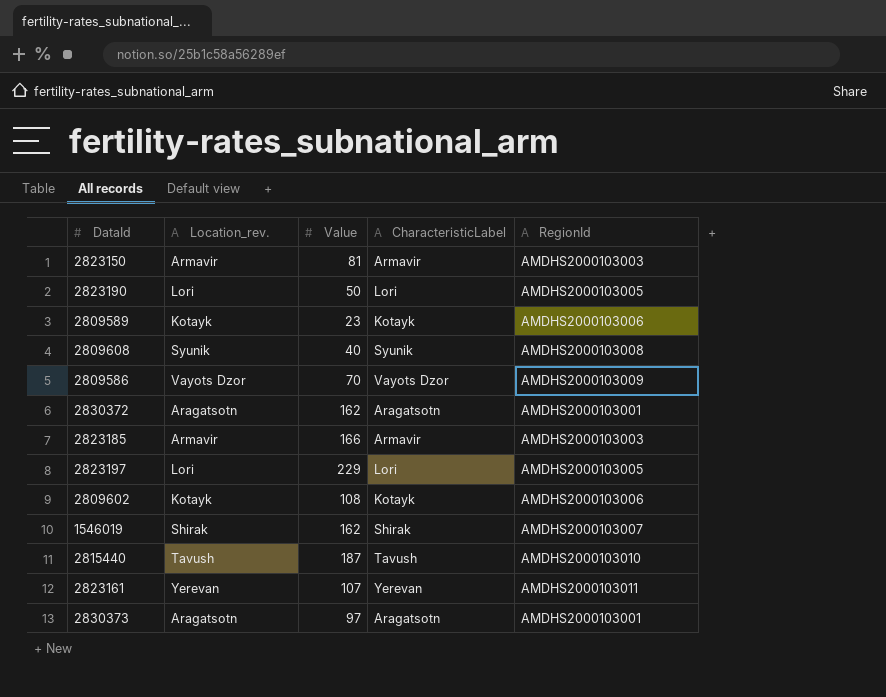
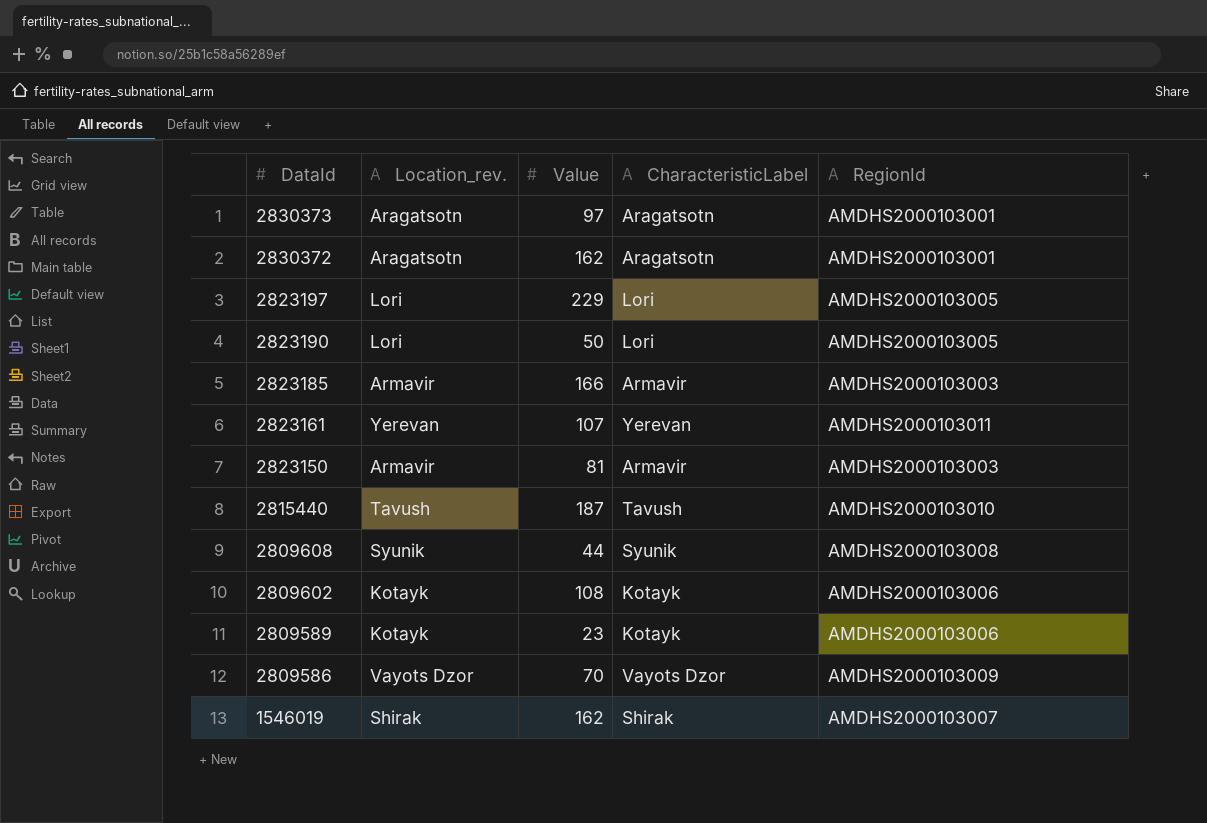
row order: none -> DataId descending
2809608 | Value: 40 -> 44

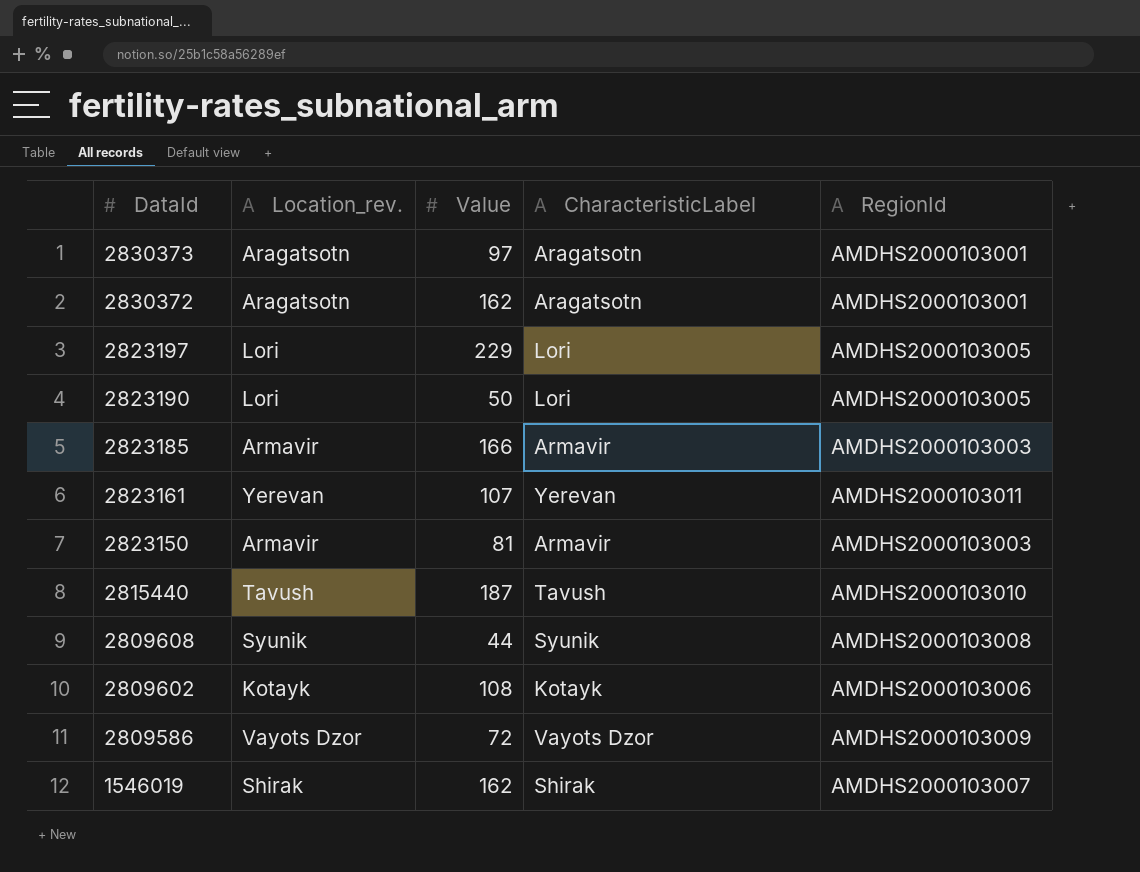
row 2809589: Kotayk | 23 | Kotayk | AMDHS2000103006 -> none
2809586 | Value: 70 -> 72

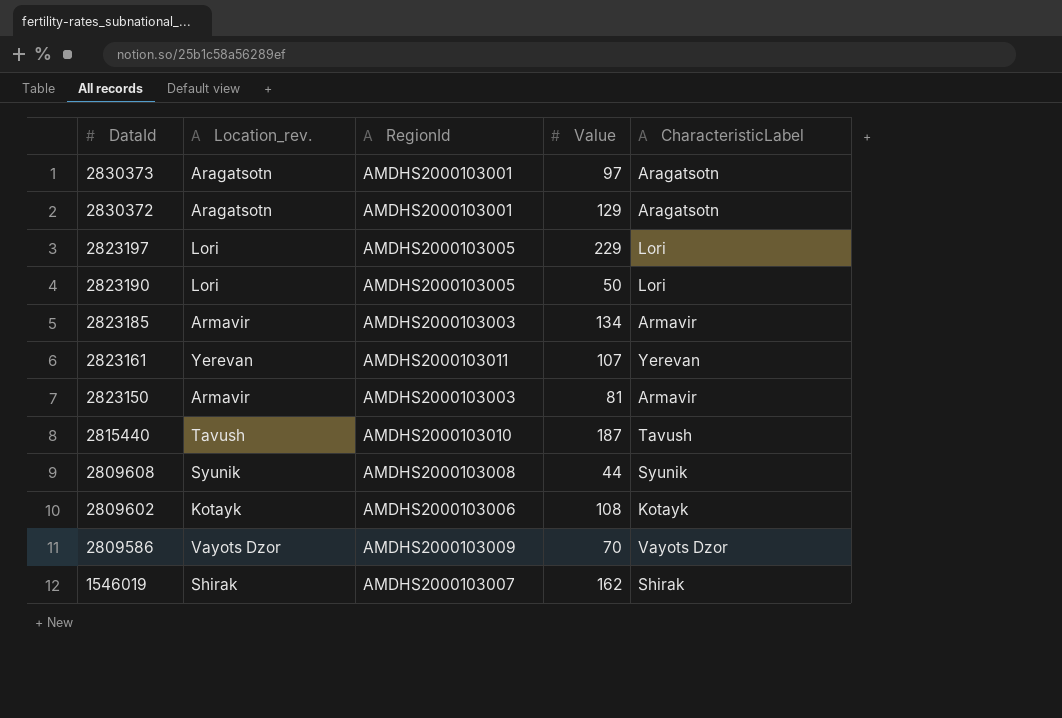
column RegionId | position: 5 -> 3
2830372 | Value: 162 -> 129
2823185 | Value: 166 -> 134
2809586 | Value: 72 -> 70

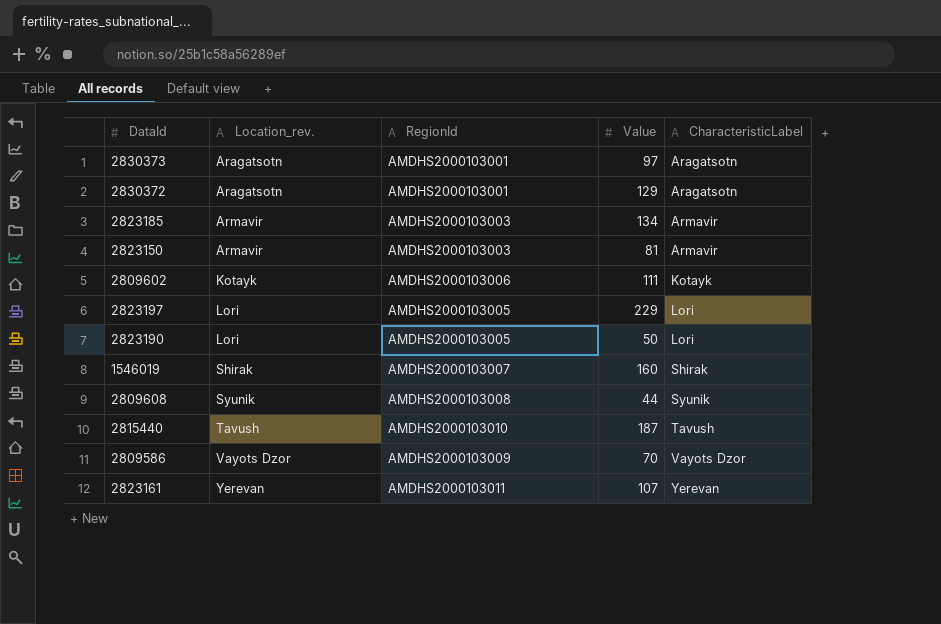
row order: DataId descending -> Location_rev. ascending
2809602 | Value: 108 -> 111
1546019 | Value: 162 -> 160

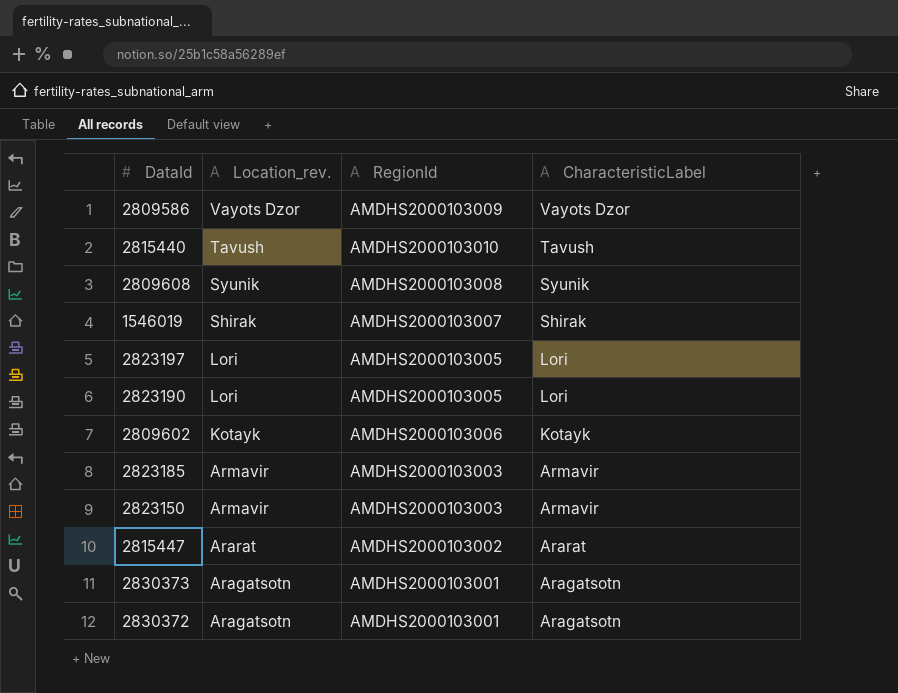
row order: Location_rev. ascending -> Location_rev. descending
column Value | position: 4 -> none
row 2823161: Yerevan | AMDHS2000103011 | 107 | Yerevan -> none
row 2815447: none -> Ararat | AMDHS2000103002 | Ararat

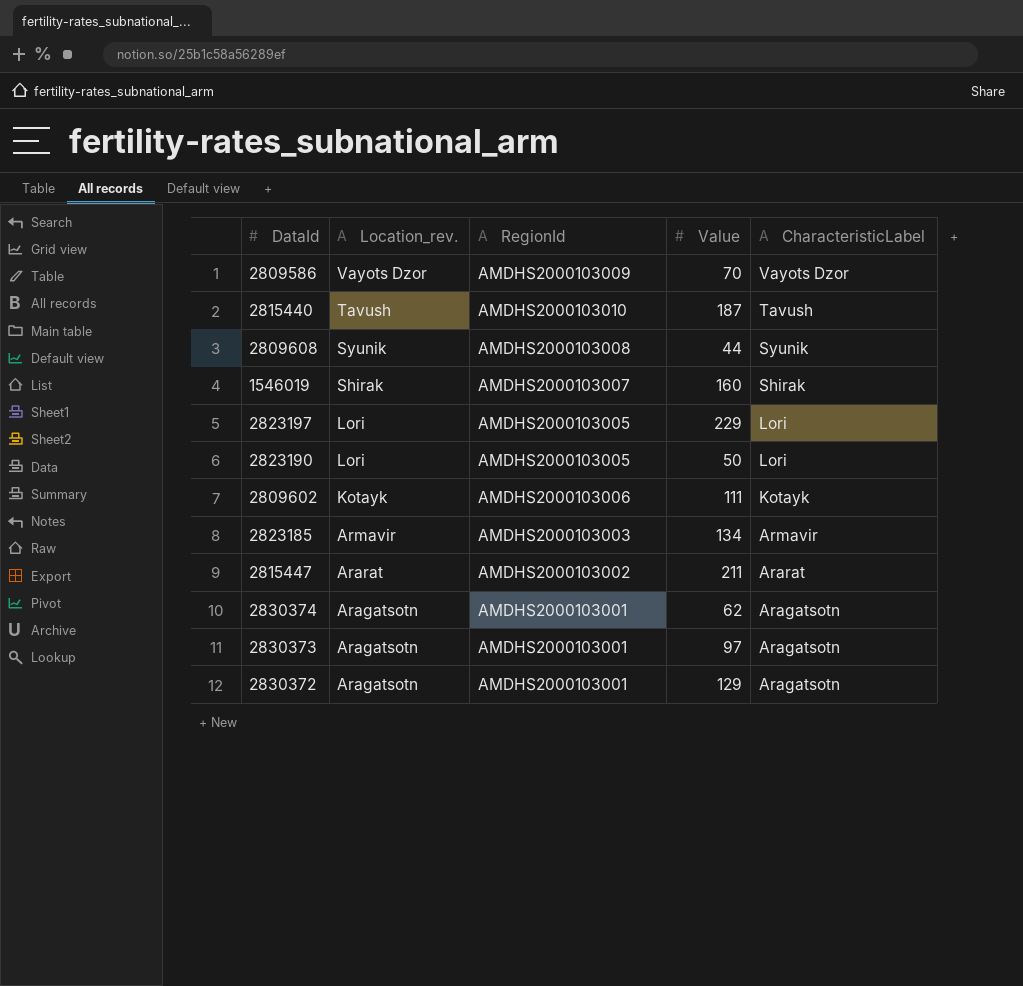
column Value | position: none -> 4
row 2823150: Armavir | AMDHS2000103003 | Armavir -> none
row 2830374: none -> Aragatsotn | AMDHS2000103001 | 62 | Aragatsotn

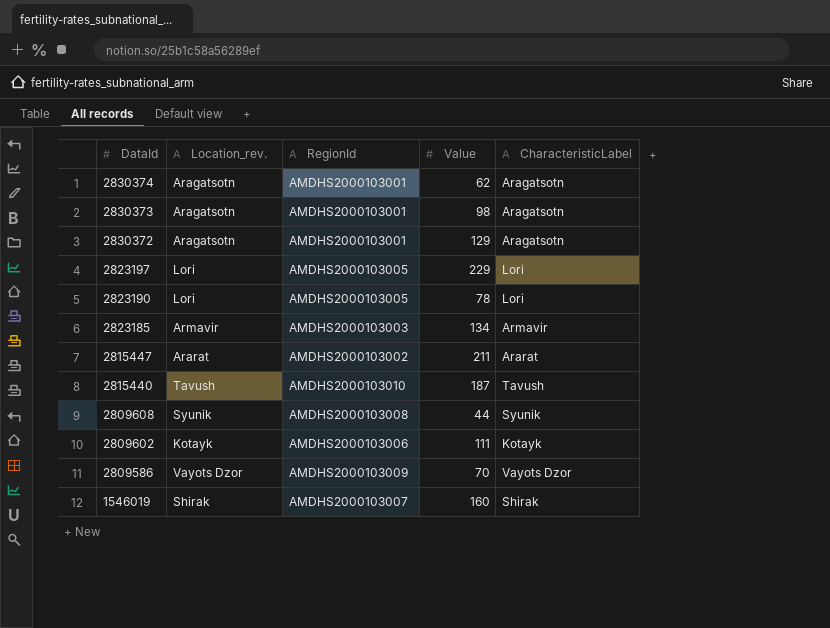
row order: Location_rev. descending -> DataId descending
2830373 | Value: 97 -> 98
2823190 | Value: 50 -> 78

